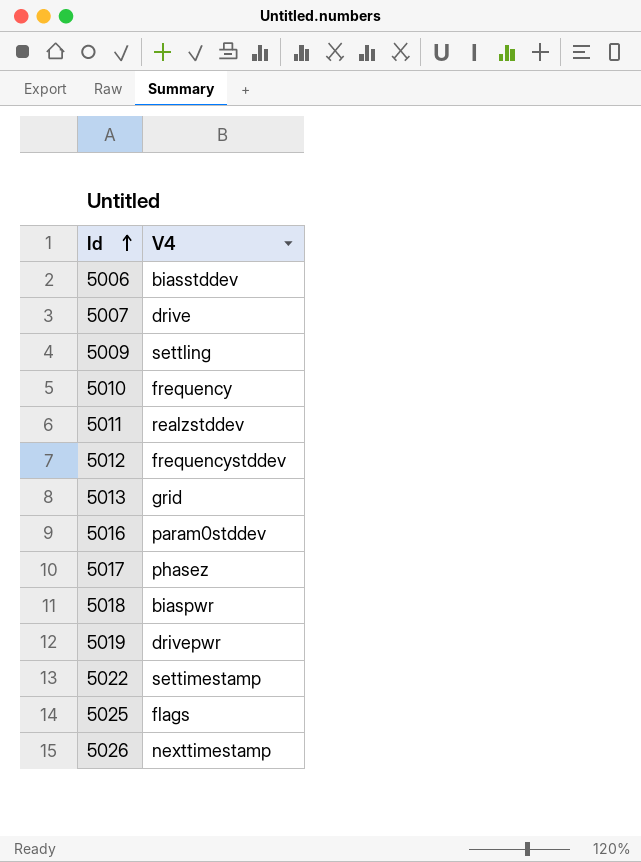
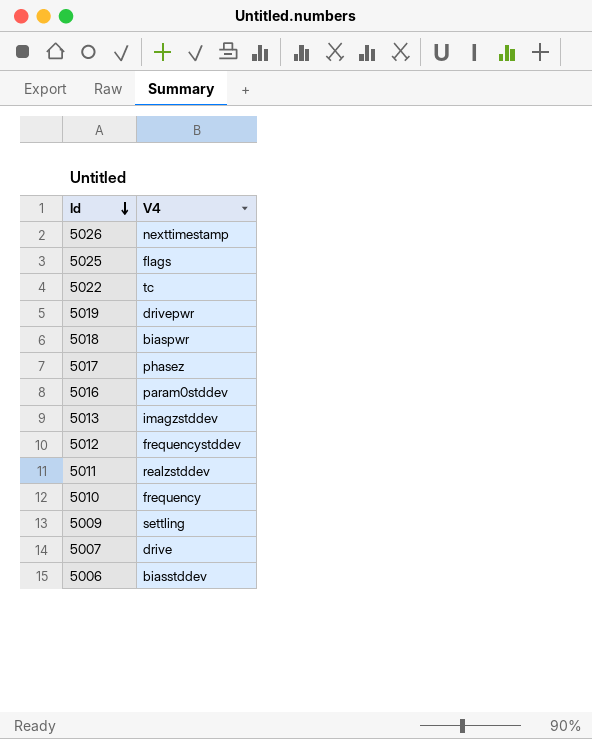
row order: Id ascending -> Id descending
5022 | V4: settimestamp -> tc
5013 | V4: grid -> imagzstddev

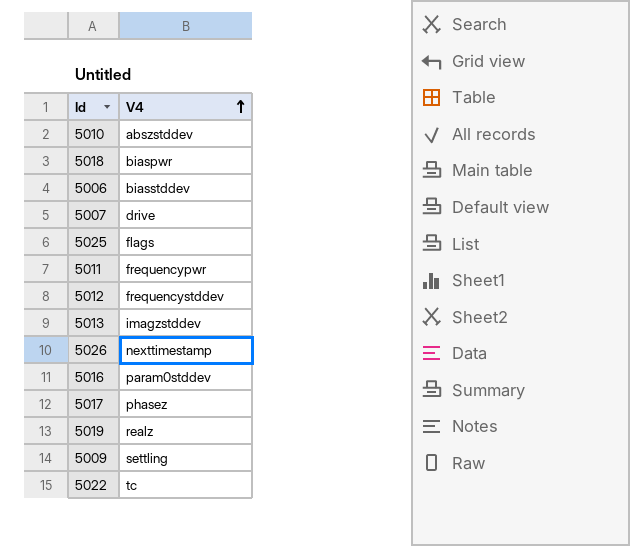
row order: Id descending -> V4 ascending
5010 | V4: frequency -> abszstddev
5011 | V4: realzstddev -> frequencypwr
5019 | V4: drivepwr -> realz

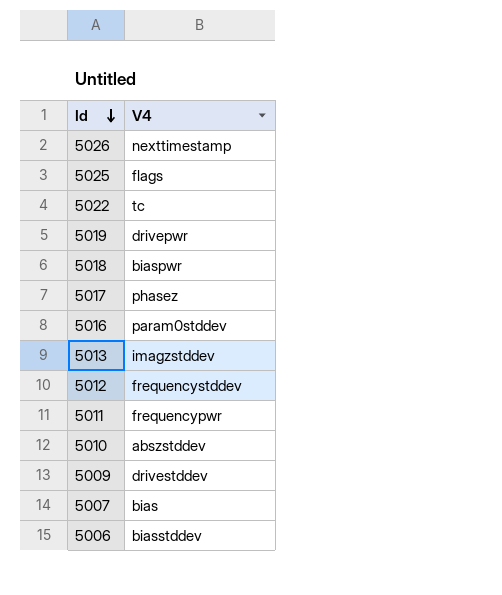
row order: V4 ascending -> Id descending
5019 | V4: realz -> drivepwr
5009 | V4: settling -> drivestddev
5007 | V4: drive -> bias

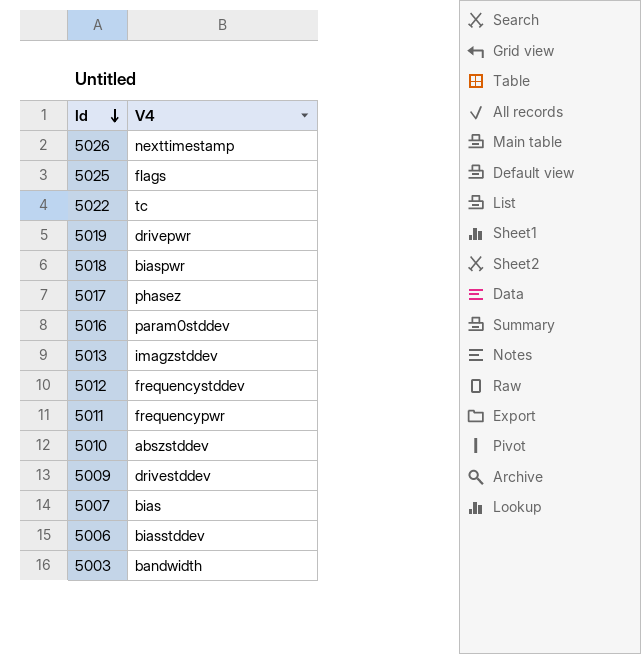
row 5003: none -> bandwidth

